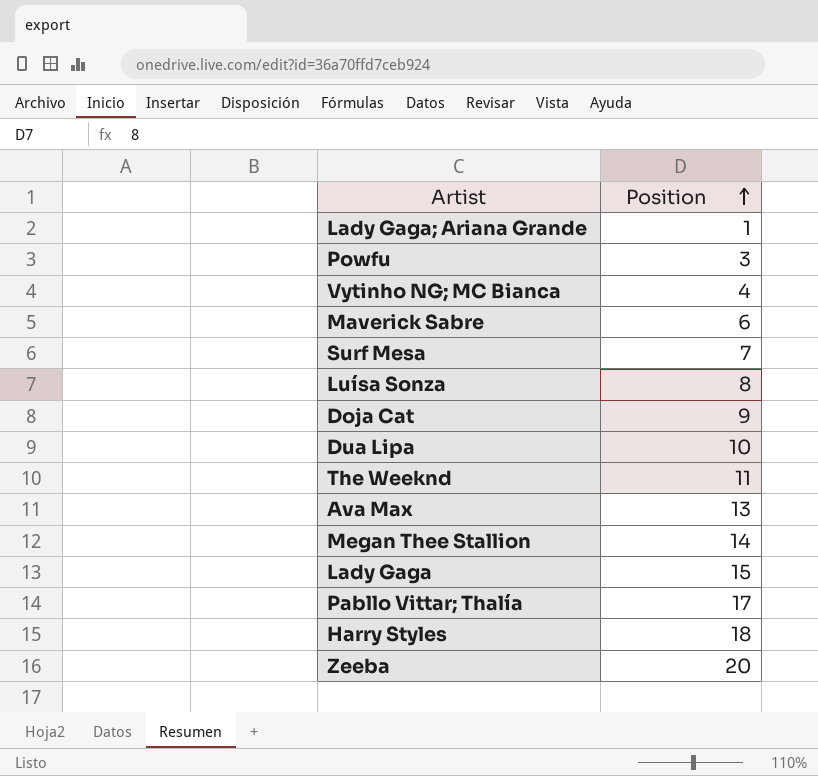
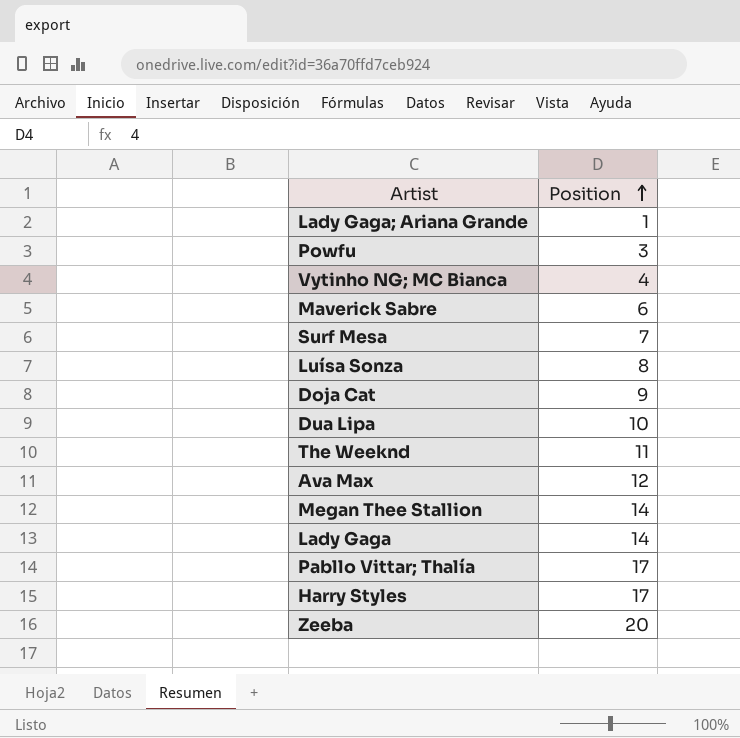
Ava Max | Position: 13 -> 12
Lady Gaga | Position: 15 -> 14
Harry Styles | Position: 18 -> 17

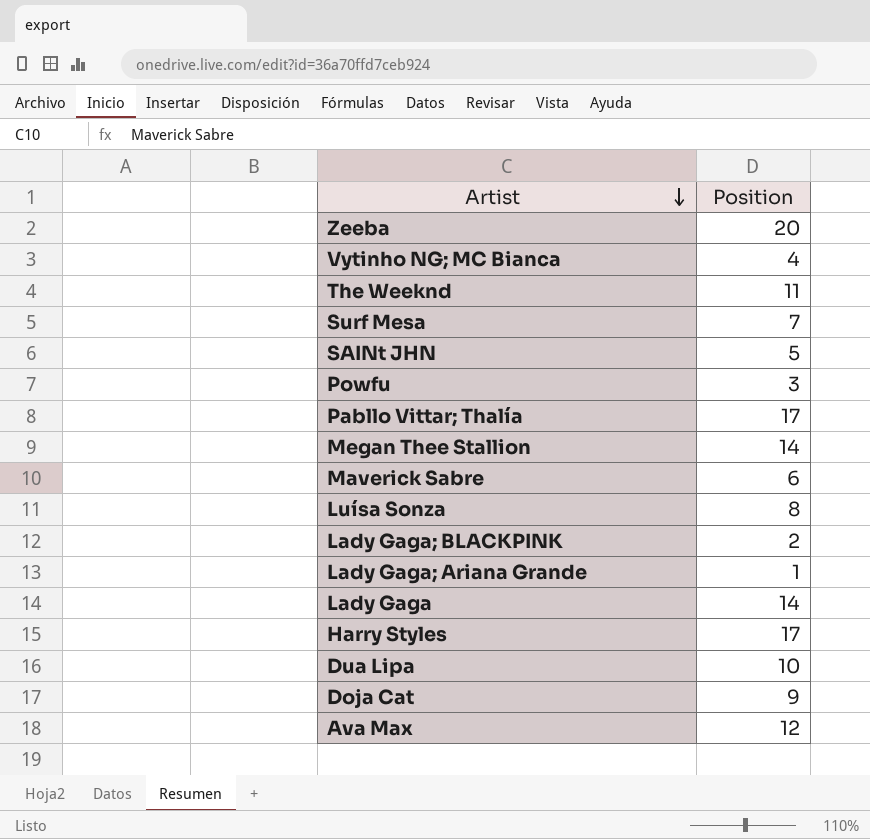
row order: Position ascending -> Artist descending
row SAINt JHN: none -> 5
row Lady Gaga; BLACKPINK: none -> 2

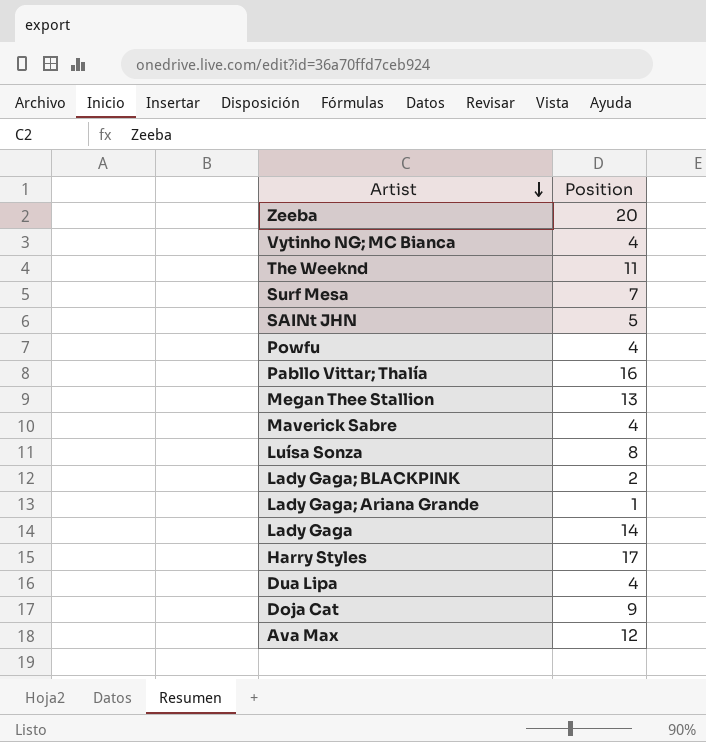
Powfu | Position: 3 -> 4
Pabllo Vittar; Thalía | Position: 17 -> 16
Megan Thee Stallion | Position: 14 -> 13
Maverick Sabre | Position: 6 -> 4
Dua Lipa | Position: 10 -> 4

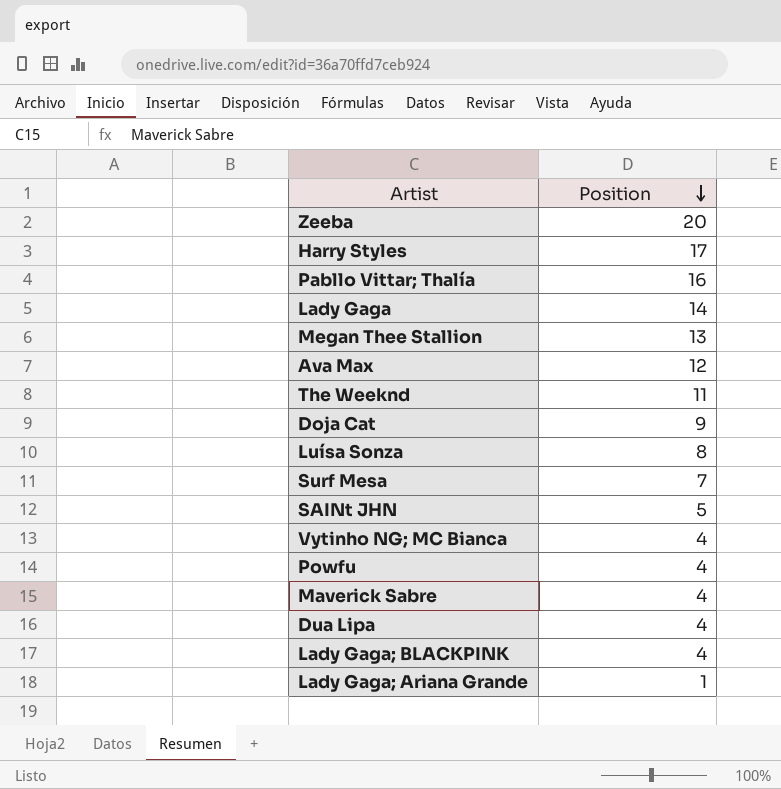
row order: Artist descending -> Position descending
Lady Gaga; BLACKPINK | Position: 2 -> 4

